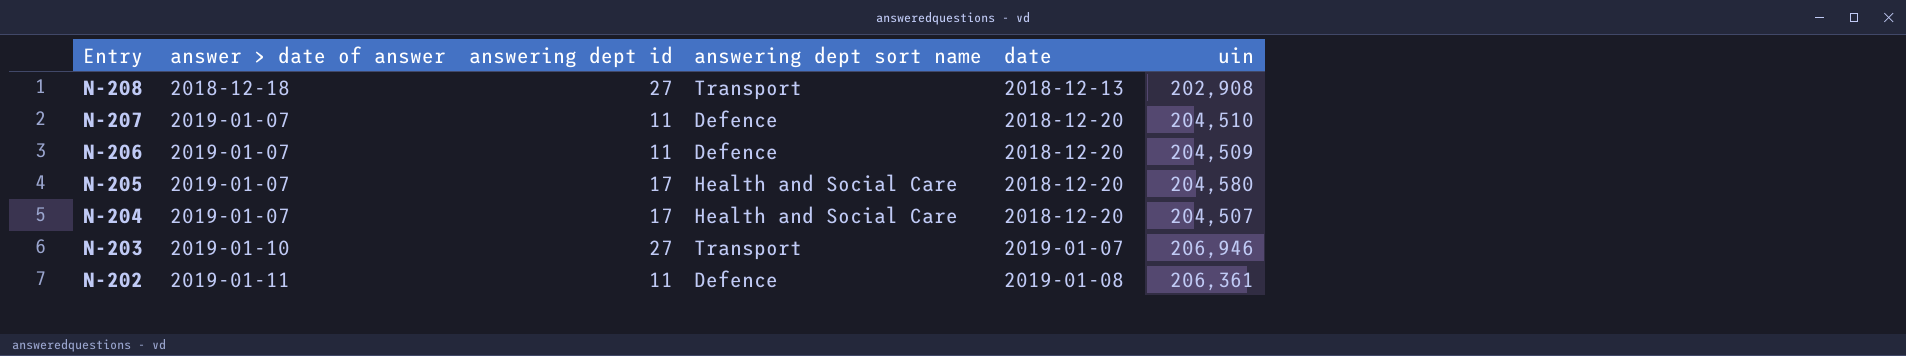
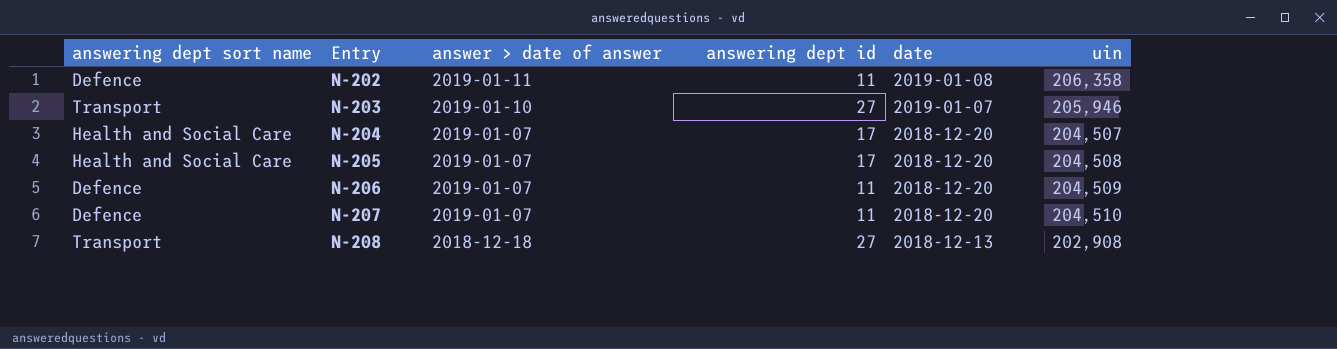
row order: Entry descending -> Entry ascending
column answering dept sort name | position: 4 -> 1
N-202 | uin: 206,361 -> 206,358
N-203 | uin: 206,946 -> 205,946
N-205 | uin: 204,580 -> 204,508

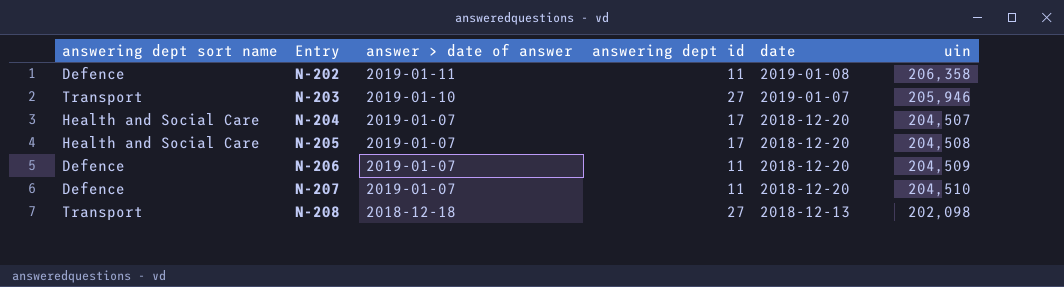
N-208 | uin: 202,908 -> 202,098

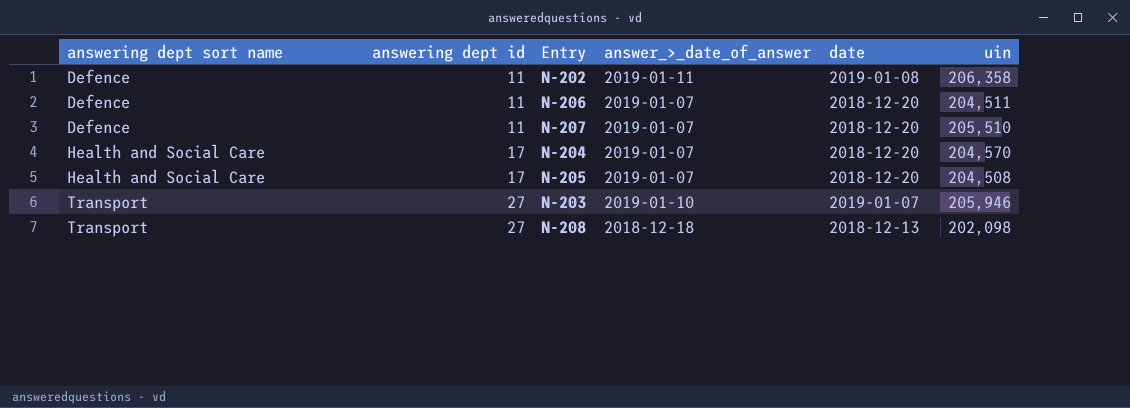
row order: Entry ascending -> answering dept sort name ascending
column answering dept id | position: 4 -> 2
column name: answer > date of answer -> answer_>_date_of_answer
N-206 | uin: 204,509 -> 204,511
N-207 | uin: 204,510 -> 205,510
N-204 | uin: 204,507 -> 204,570

